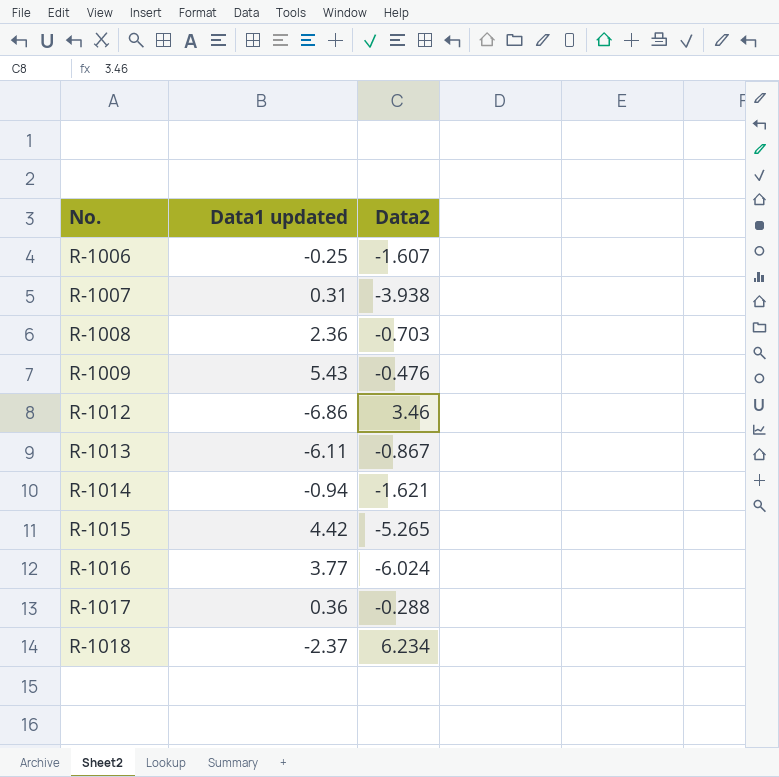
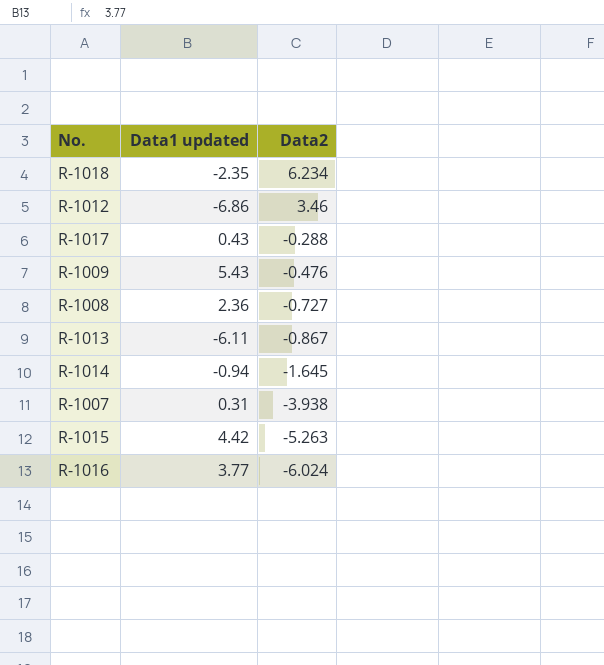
row order: No. ascending -> Data2 descending
row R-1006: -0.25 | -1.607 -> none
R-1018 | Data1 updated: -2.37 -> -2.35
R-1017 | Data1 updated: 0.36 -> 0.43
R-1008 | Data2: -0.703 -> -0.727
R-1014 | Data2: -1.621 -> -1.645
R-1015 | Data2: -5.265 -> -5.263

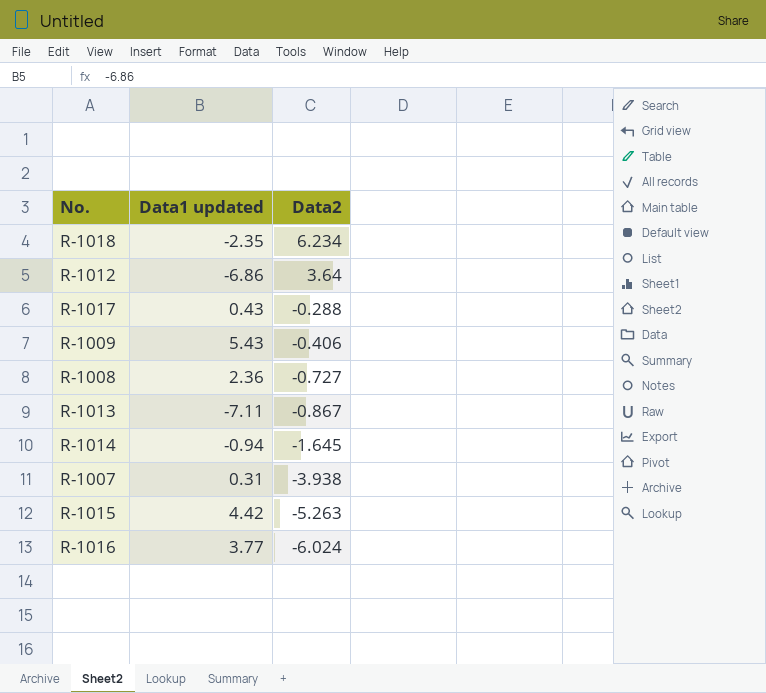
R-1012 | Data2: 3.46 -> 3.64
R-1009 | Data2: -0.476 -> -0.406
R-1013 | Data1 updated: -6.11 -> -7.11

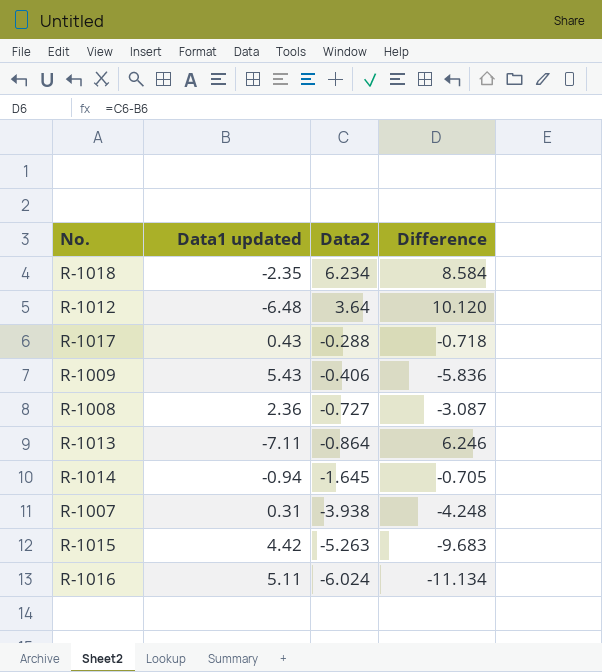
column Difference | formula: none -> [Data2] - [Data1 updated]
R-1012 | Data1 updated: -6.86 -> -6.48
R-1013 | Data2: -0.867 -> -0.864
R-1016 | Data1 updated: 3.77 -> 5.11

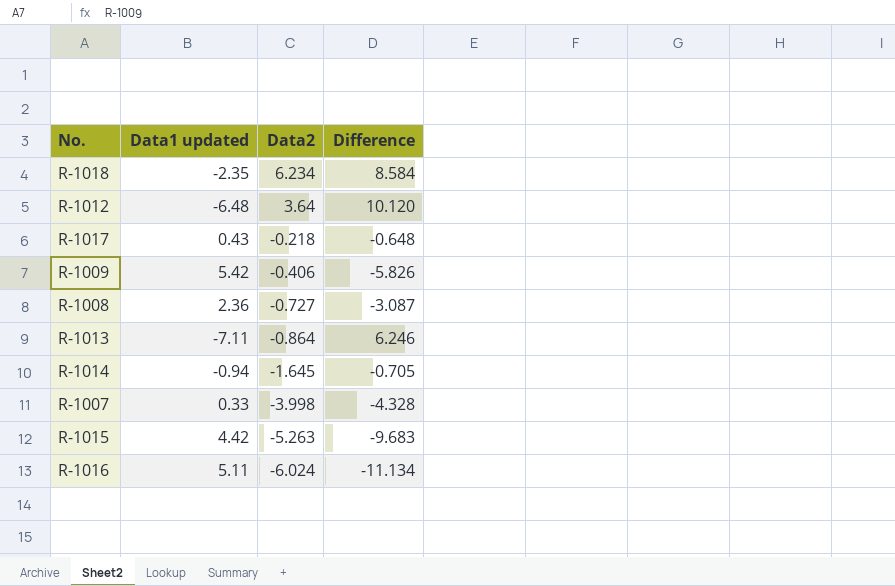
R-1017 | Data2: -0.288 -> -0.218
R-1017 | Difference: -0.718 -> -0.648
R-1009 | Data1 updated: 5.43 -> 5.42
R-1009 | Difference: -5.836 -> -5.826
R-1007 | Data1 updated: 0.31 -> 0.33
R-1007 | Data2: -3.938 -> -3.998
R-1007 | Difference: -4.248 -> -4.328

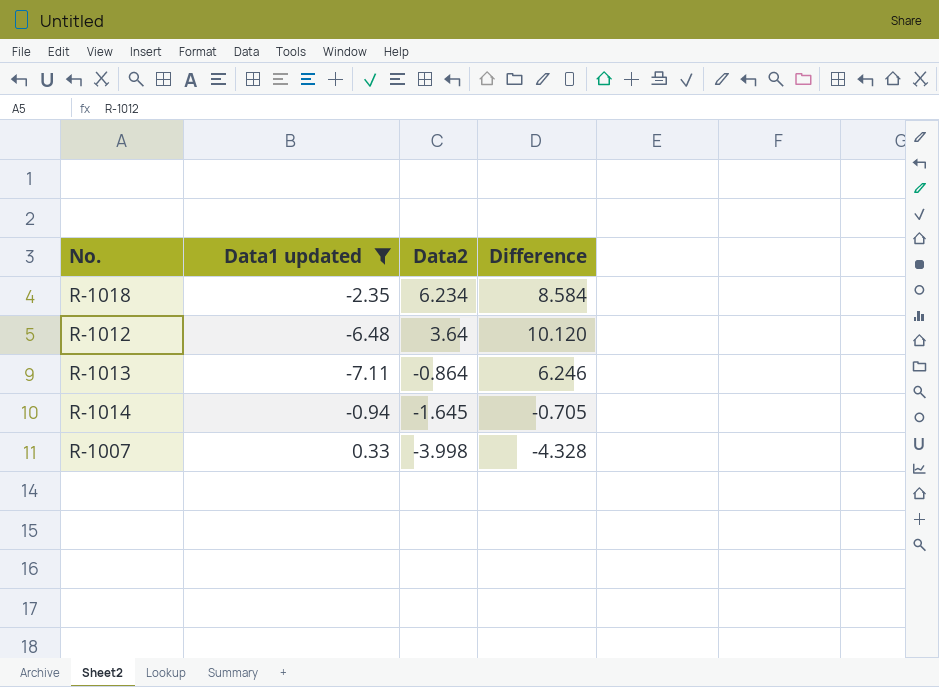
filter: none -> Data1 updated <= 0.33

